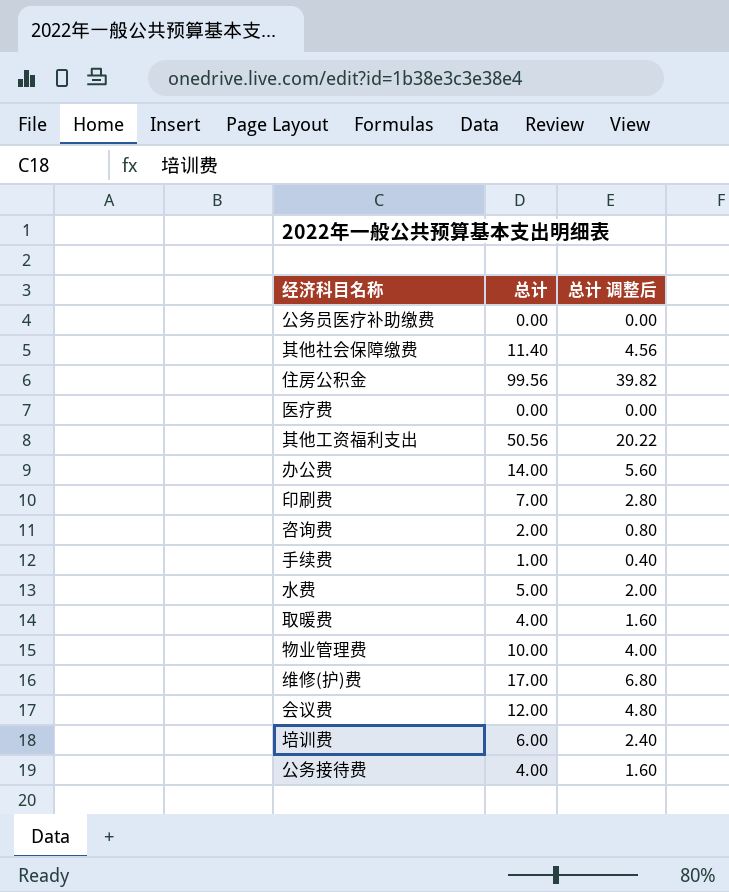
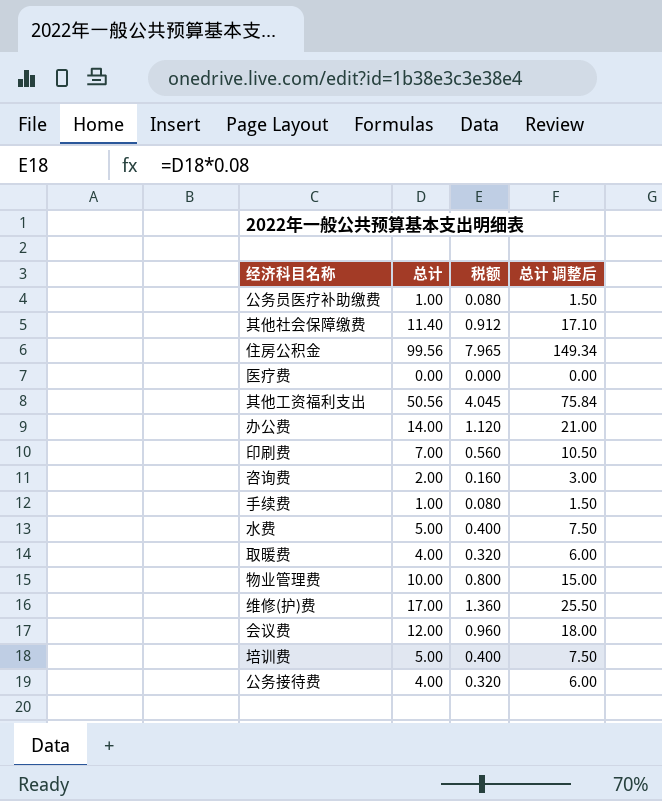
column 税额 | formula: none -> [总计] * 0.08
column 总计 调整后 | formula: [总计] * 0.4 -> [总计] * 1.5
公务员医疗补助缴费 | 总计: 0.00 -> 1.00
培训费 | 总计: 6.00 -> 5.00

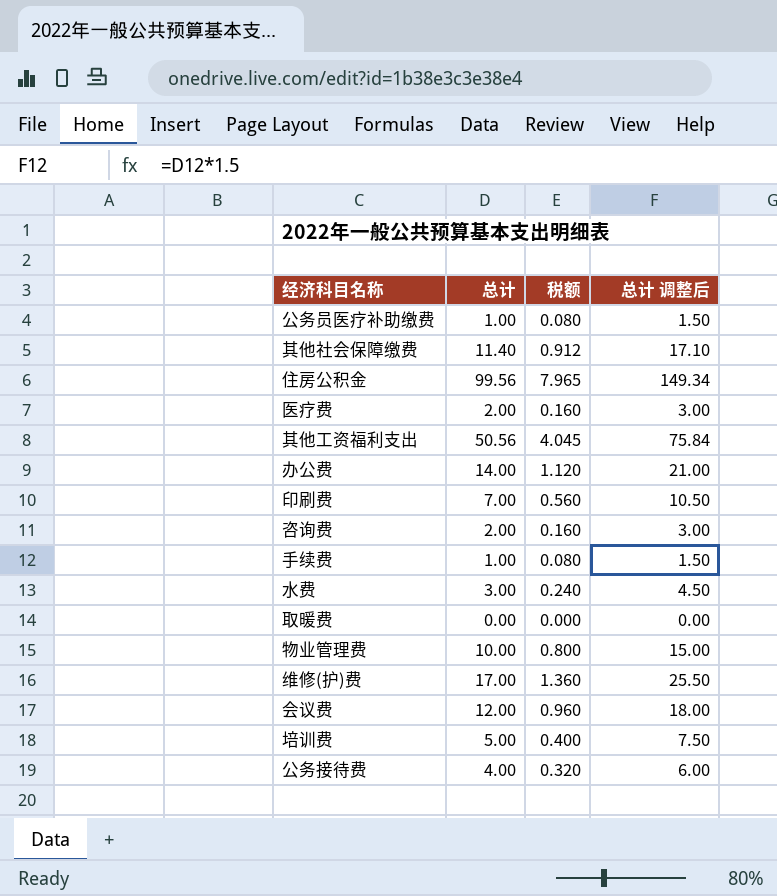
医疗费 | 总计: 0.00 -> 2.00
医疗费 | 税额: 0.000 -> 0.160
医疗费 | 总计 调整后: 0.00 -> 3.00
水费 | 总计: 5.00 -> 3.00
水费 | 税额: 0.400 -> 0.240
水费 | 总计 调整后: 7.50 -> 4.50
取暖费 | 总计: 4.00 -> 0.00
取暖费 | 税额: 0.320 -> 0.000
取暖费 | 总计 调整后: 6.00 -> 0.00

